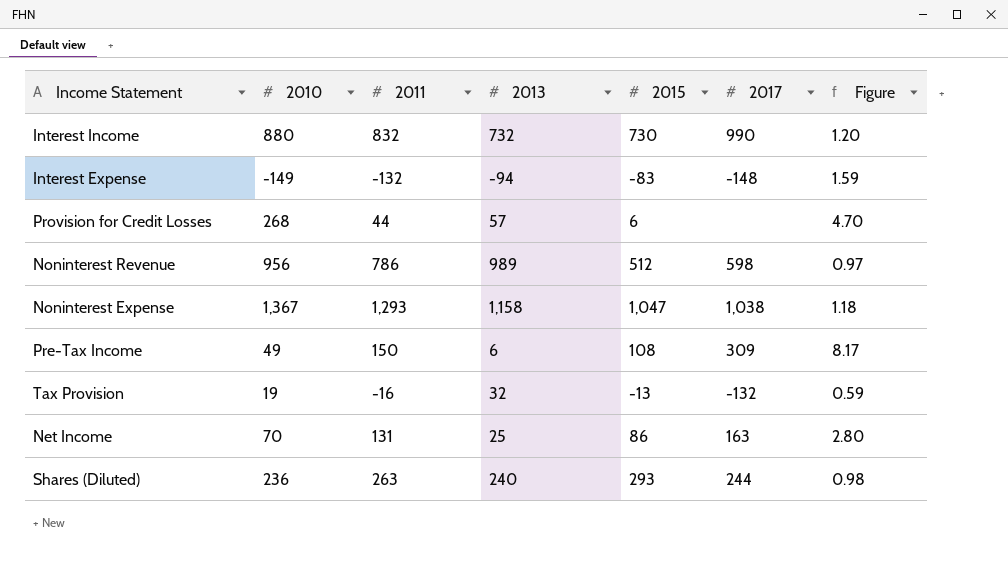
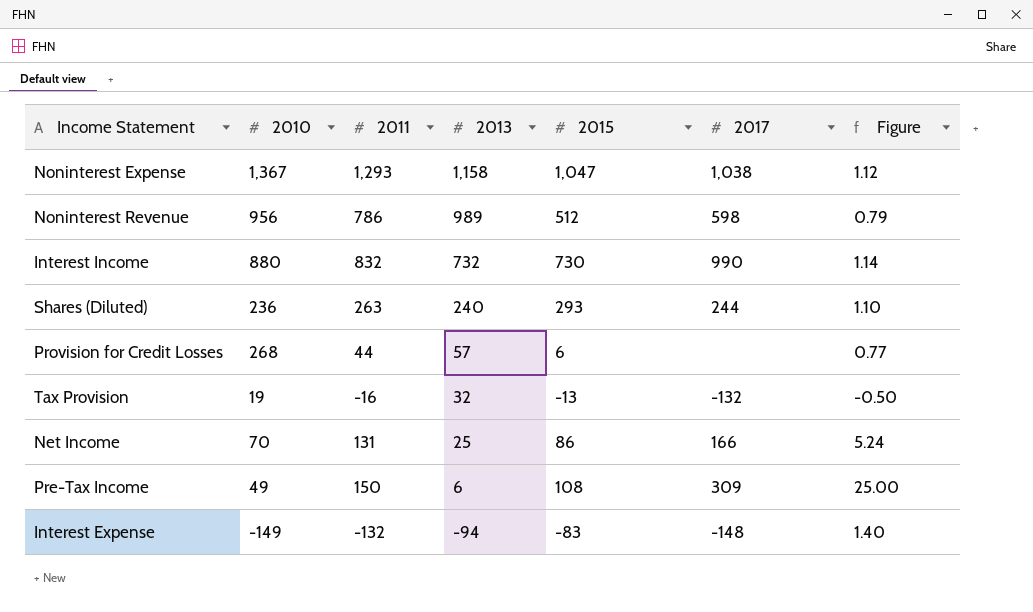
row order: none -> 2013 descending
column Figure | formula: [2010] / [2013] -> [2011] / [2013]
Net Income | 2017: 163 -> 166

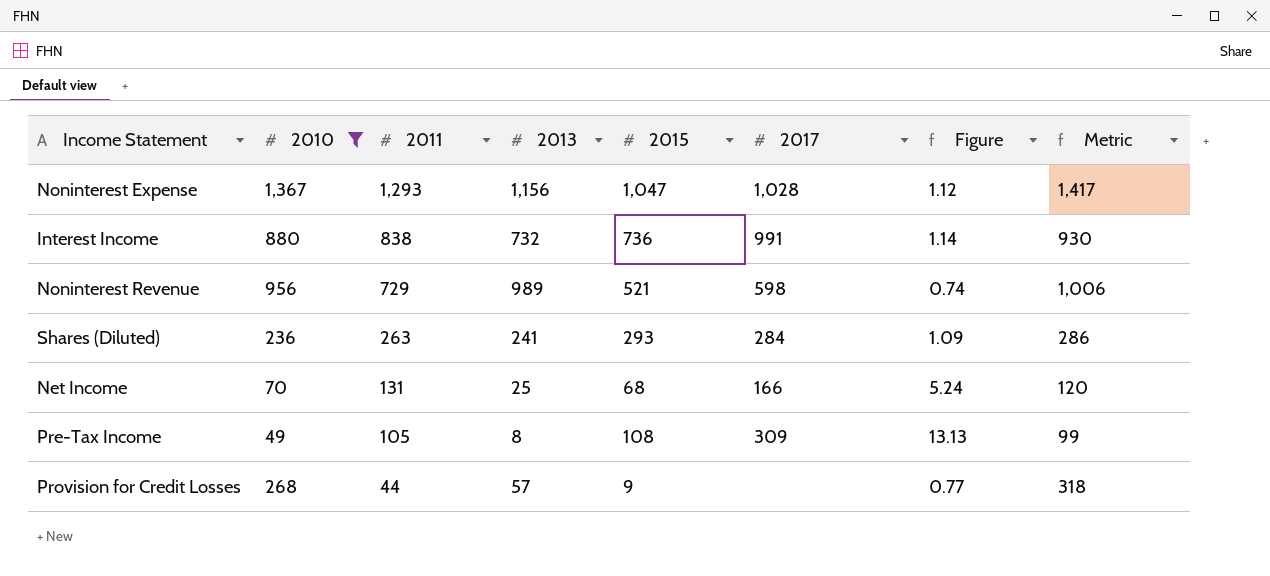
filter: none -> 2010 >= 49
row order: 2013 descending -> 2011 descending
column Metric | formula: none -> [2010] + 50
Noninterest Expense | 2013: 1,158 -> 1,156
Noninterest Expense | 2017: 1,038 -> 1,028
Interest Income | 2011: 832 -> 838
Interest Income | 2015: 730 -> 736
Interest Income | 2017: 990 -> 991
Noninterest Revenue | 2011: 786 -> 729
Noninterest Revenue | 2015: 512 -> 521
Noninterest Revenue | Figure: 0.79 -> 0.74
Shares (Diluted) | 2013: 240 -> 241
Shares (Diluted) | 2017: 244 -> 284
Shares (Diluted) | Figure: 1.10 -> 1.09
Net Income | 2015: 86 -> 68
Pre-Tax Income | 2011: 150 -> 105
Pre-Tax Income | 2013: 6 -> 8
Pre-Tax Income | Figure: 25.00 -> 13.13
Provision for Credit Losses | 2015: 6 -> 9

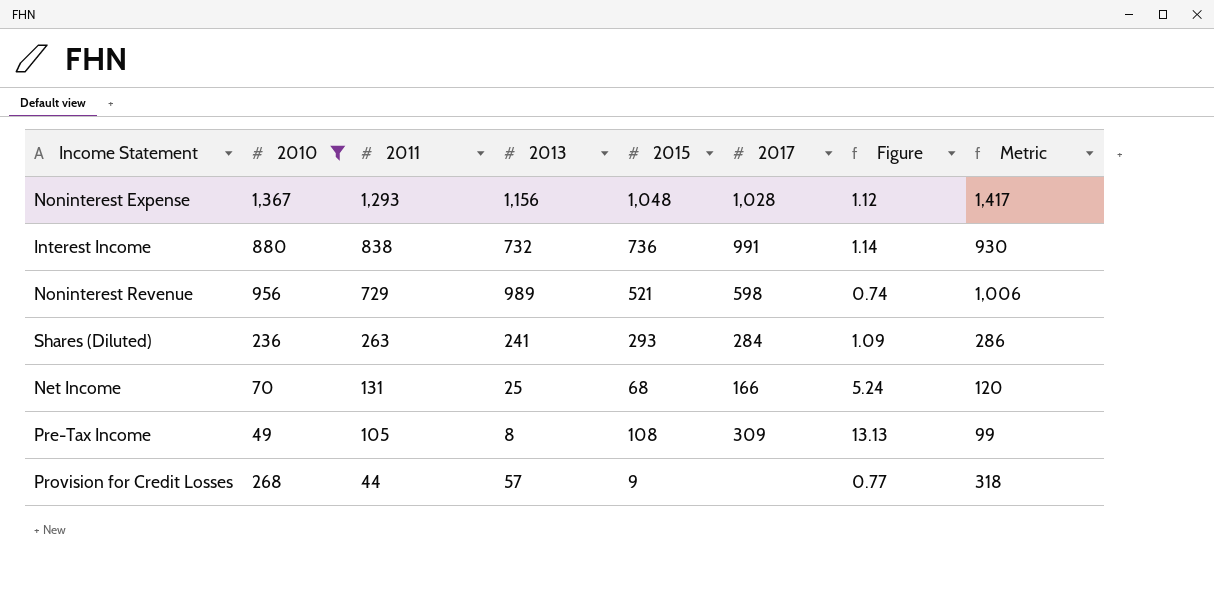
Noninterest Expense | 2015: 1,047 -> 1,048

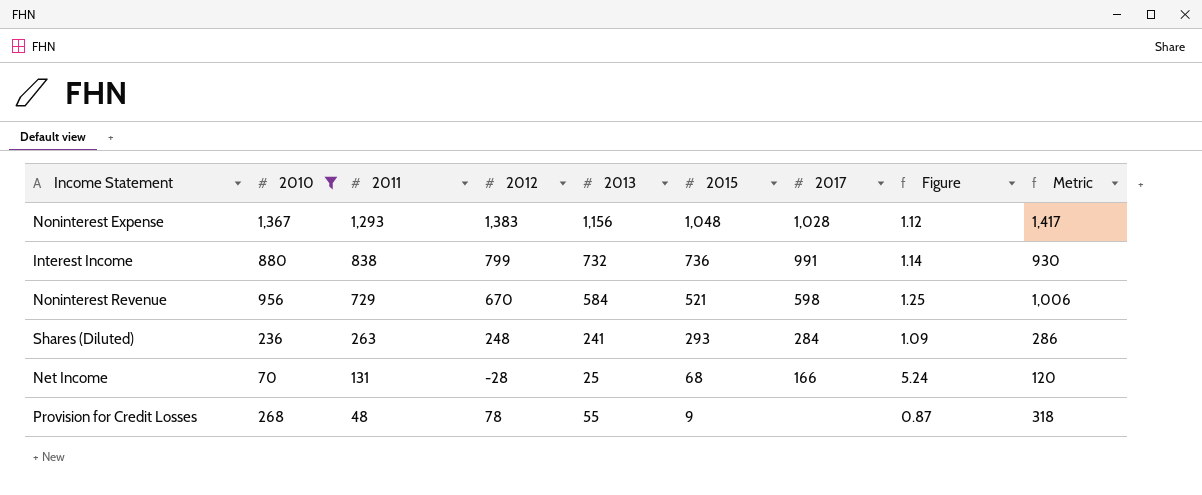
column 2012 | position: none -> 4
row Pre-Tax Income: 49 | 105 | 8 | 108 | 309 | 13.13 | 99 -> none
Noninterest Revenue | 2013: 989 -> 584
Noninterest Revenue | Figure: 0.74 -> 1.25
Provision for Credit Losses | 2011: 44 -> 48
Provision for Credit Losses | 2013: 57 -> 55
Provision for Credit Losses | Figure: 0.77 -> 0.87

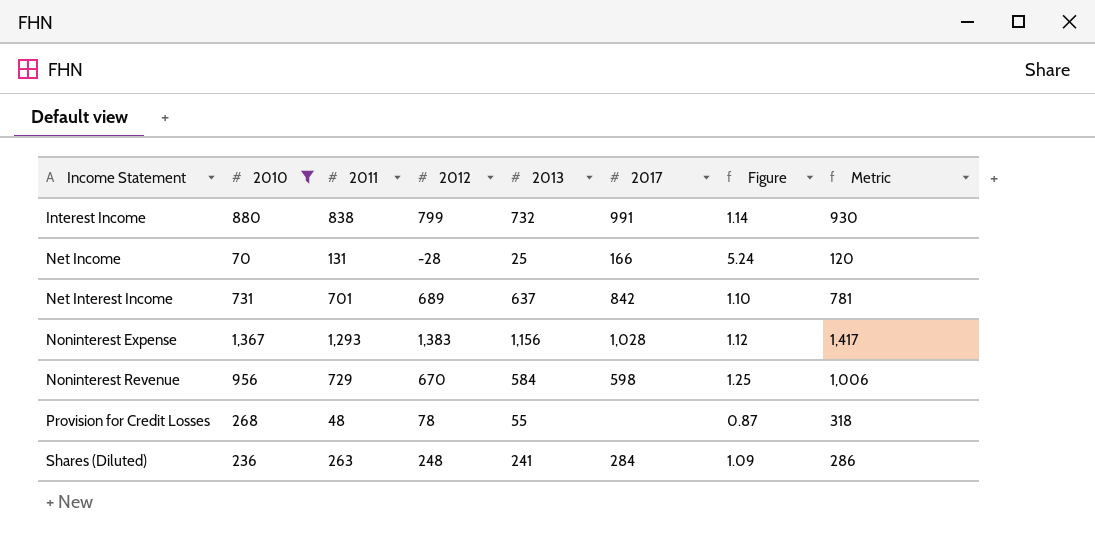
row order: 2011 descending -> Income Statement ascending
column 2015 | position: 6 -> none
row Net Interest Income: none -> 731 | 701 | 689 | 637 | 842 | 1.10 | 781

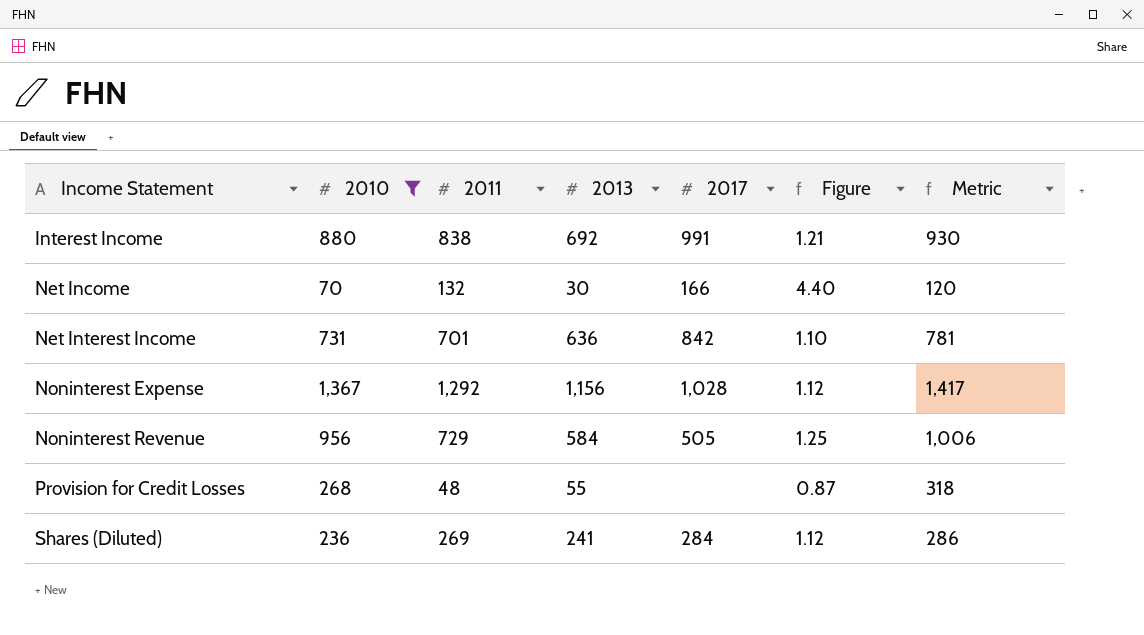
column 2012 | position: 4 -> none
Interest Income | 2013: 732 -> 692
Interest Income | Figure: 1.14 -> 1.21
Net Income | 2011: 131 -> 132
Net Income | 2013: 25 -> 30
Net Income | Figure: 5.24 -> 4.40
Net Interest Income | 2013: 637 -> 636
Noninterest Expense | 2011: 1,293 -> 1,292
Noninterest Revenue | 2017: 598 -> 505
Shares (Diluted) | 2011: 263 -> 269
Shares (Diluted) | Figure: 1.09 -> 1.12

